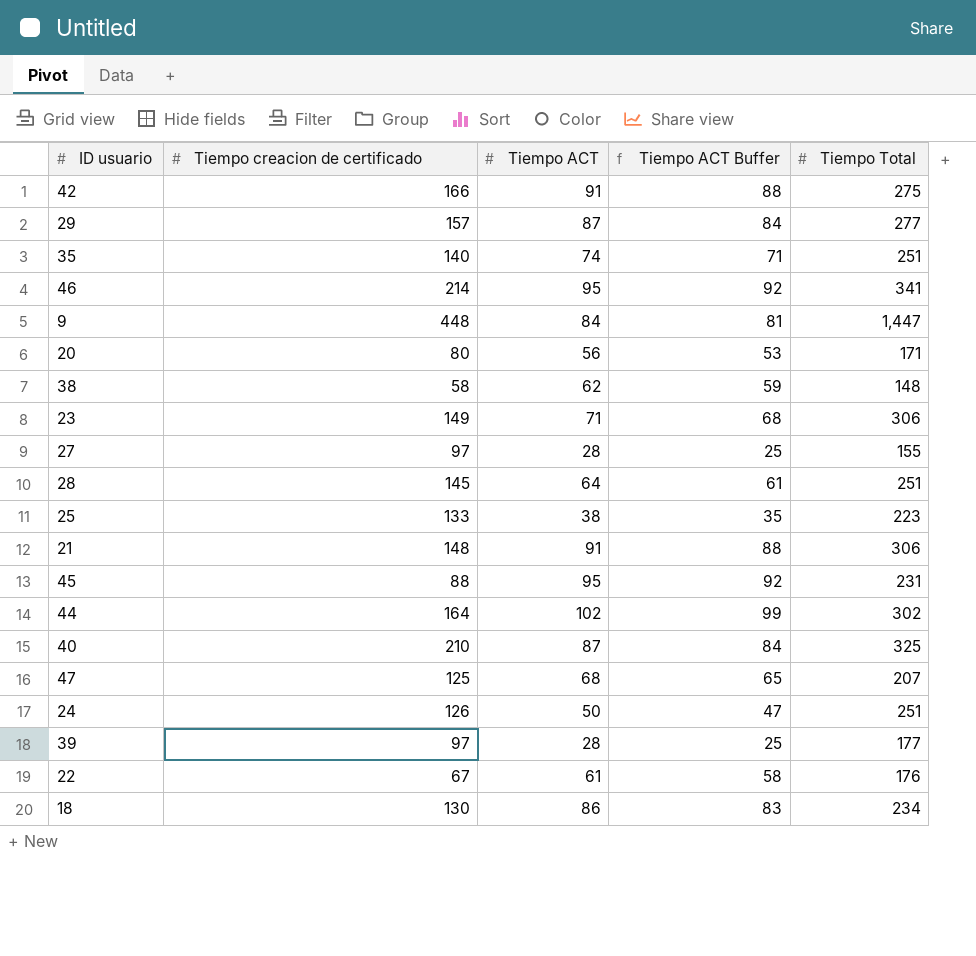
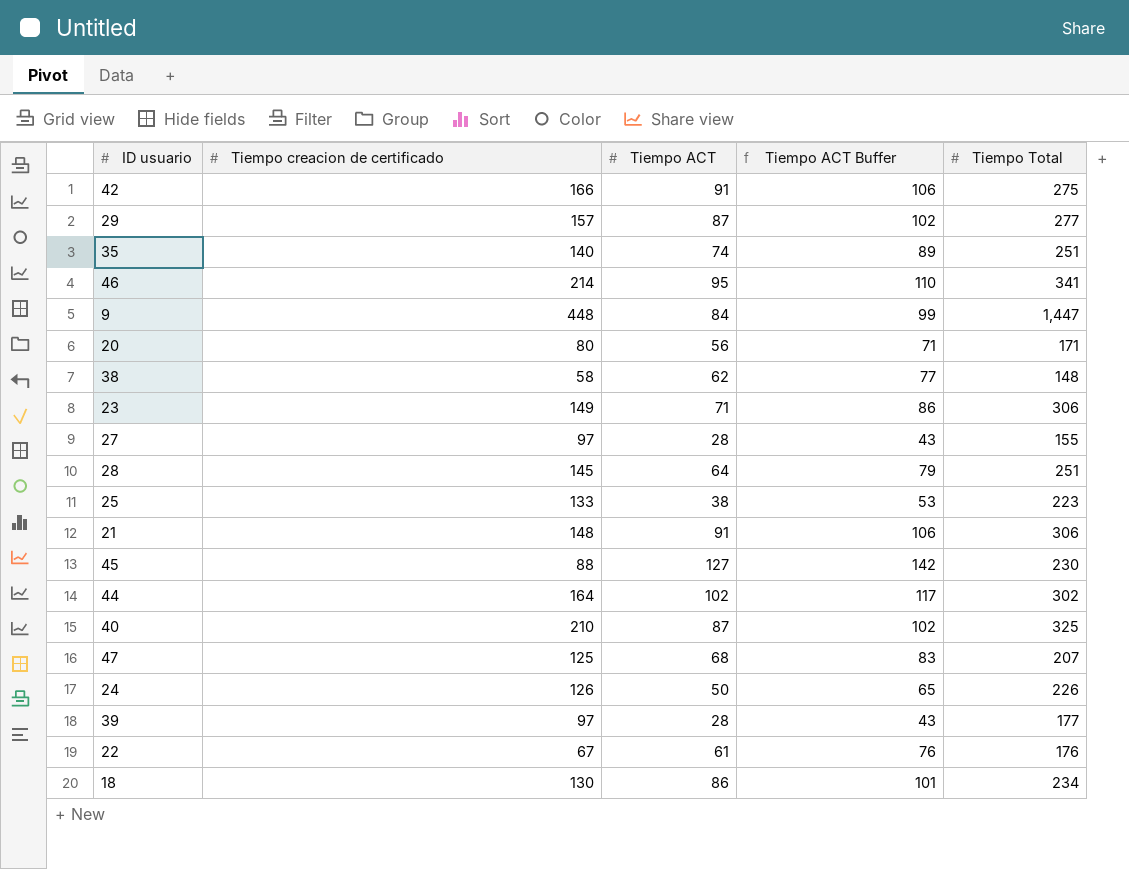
column Tiempo ACT Buffer | formula: [Tiempo ACT] - 3 -> [Tiempo ACT] + 15
45 | Tiempo ACT: 95 -> 127
45 | Tiempo Total: 231 -> 230
24 | Tiempo Total: 251 -> 226

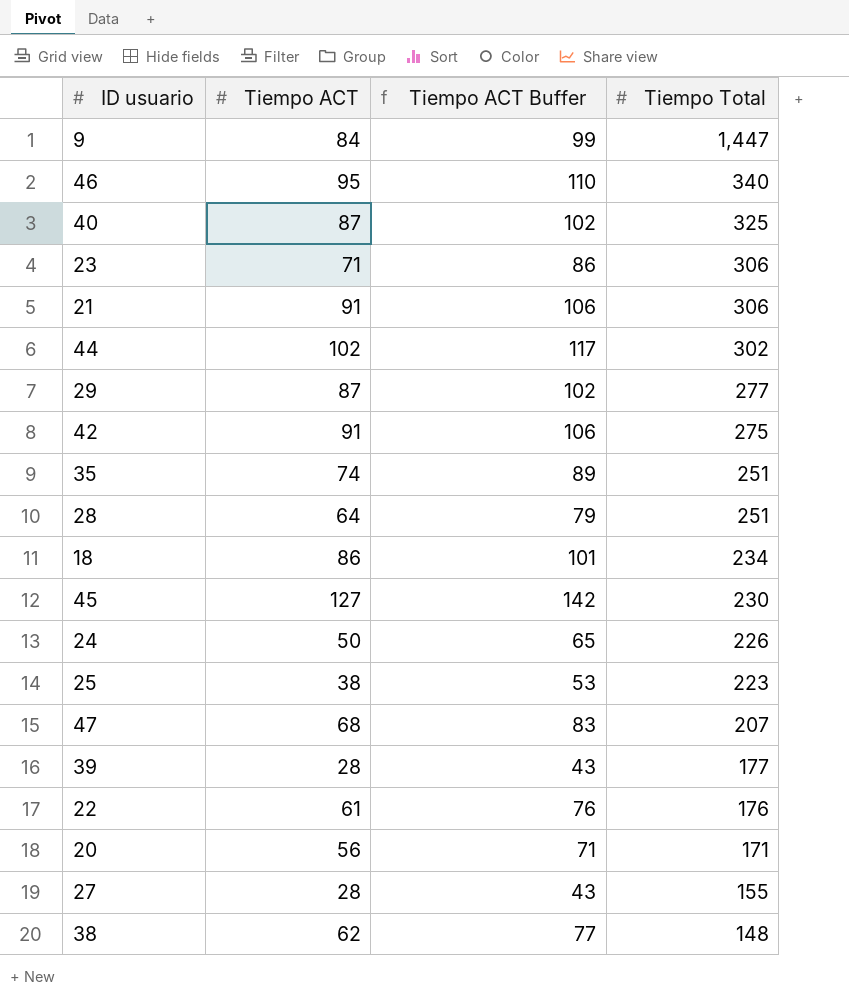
row order: none -> Tiempo Total descending
column Tiempo creacion de certificado | position: 2 -> none
46 | Tiempo Total: 341 -> 340

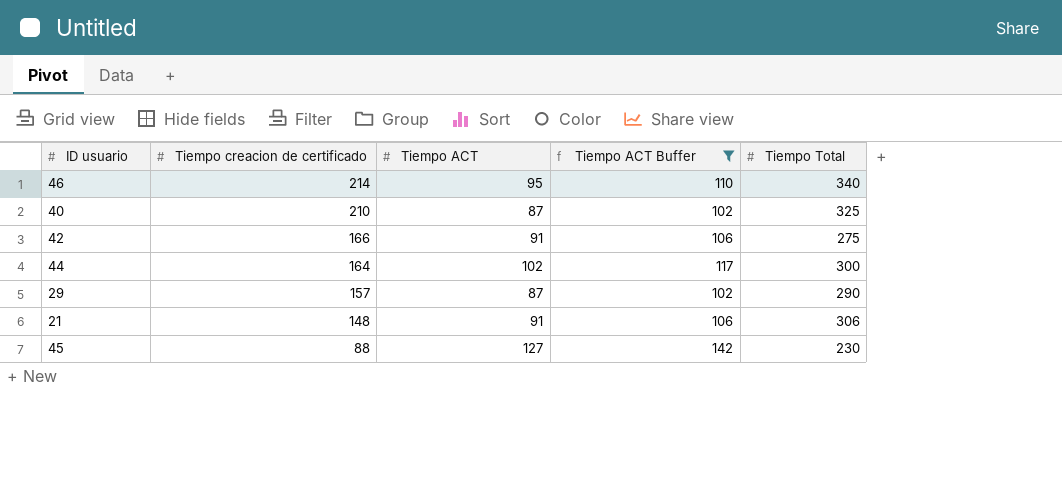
filter: none -> Tiempo ACT Buffer >= 102
row order: Tiempo Total descending -> Tiempo creacion de certificado descending
column Tiempo creacion de certificado | position: none -> 2
44 | Tiempo Total: 302 -> 300
29 | Tiempo Total: 277 -> 290

